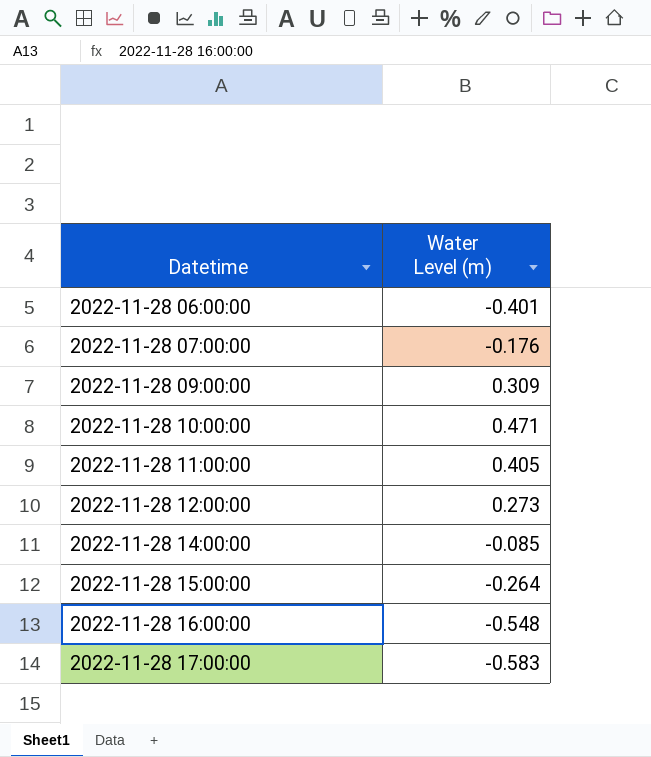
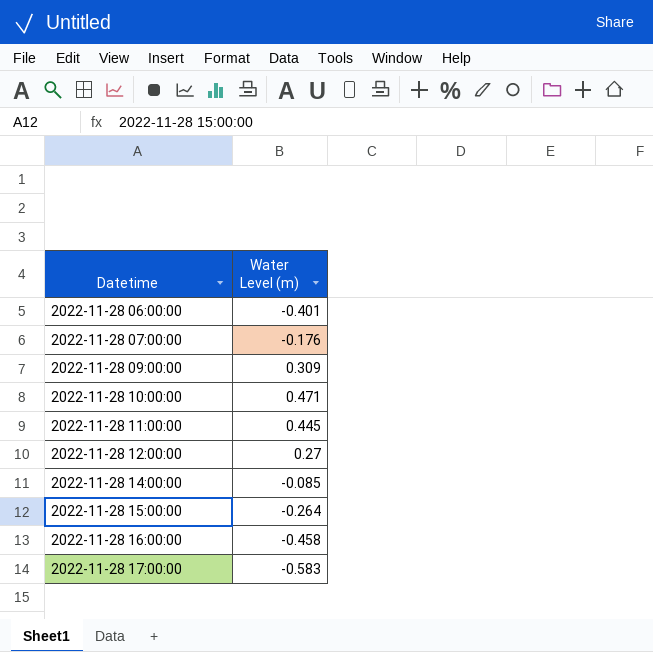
2022-11-28 11:00:00 | Water Level (m): 0.405 -> 0.445
2022-11-28 12:00:00 | Water Level (m): 0.273 -> 0.27
2022-11-28 16:00:00 | Water Level (m): -0.548 -> -0.458

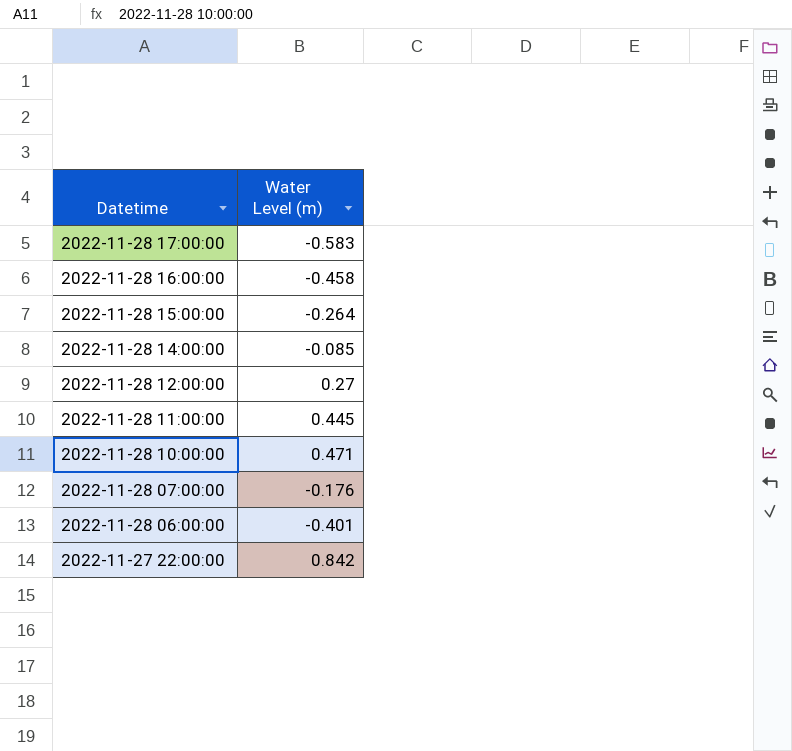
row order: Datetime ascending -> Datetime descending
row 2022-11-28 09:00:00: 0.309 -> none
row 2022-11-27 22:00:00: none -> 0.842

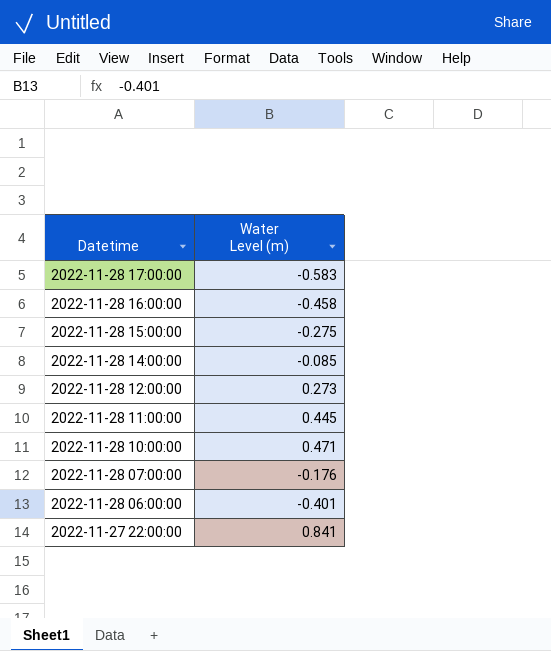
2022-11-28 15:00:00 | Water Level (m): -0.264 -> -0.275
2022-11-28 12:00:00 | Water Level (m): 0.27 -> 0.273
2022-11-27 22:00:00 | Water Level (m): 0.842 -> 0.841

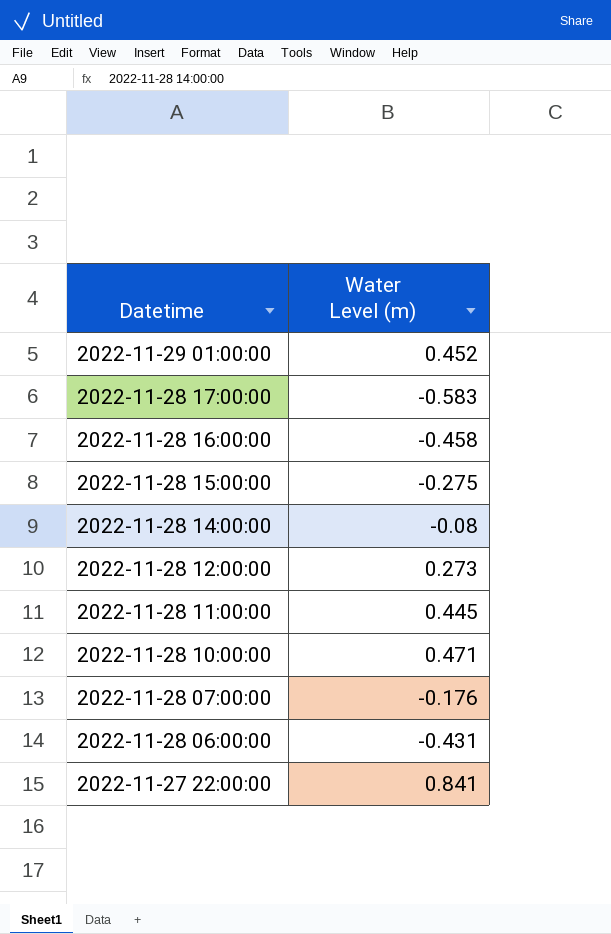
row 2022-11-29 01:00:00: none -> 0.452
2022-11-28 14:00:00 | Water Level (m): -0.085 -> -0.08
2022-11-28 06:00:00 | Water Level (m): -0.401 -> -0.431

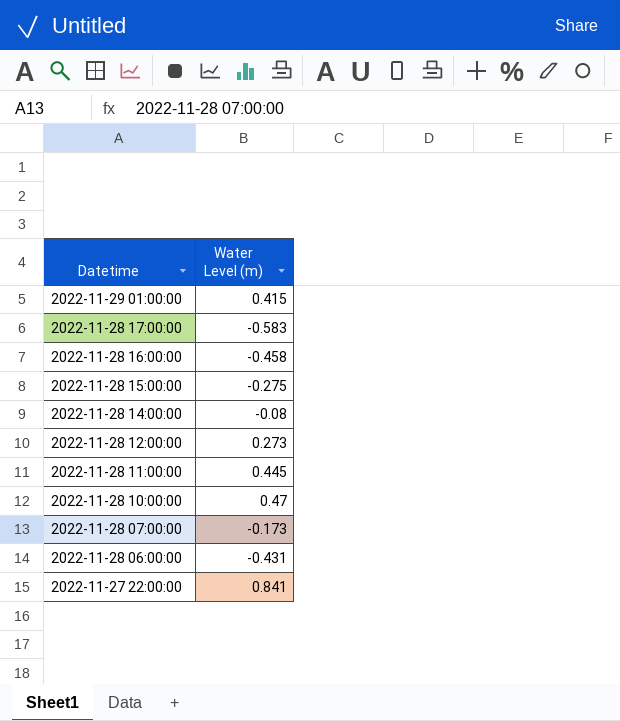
2022-11-29 01:00:00 | Water Level (m): 0.452 -> 0.415
2022-11-28 10:00:00 | Water Level (m): 0.471 -> 0.47
2022-11-28 07:00:00 | Water Level (m): -0.176 -> -0.173

